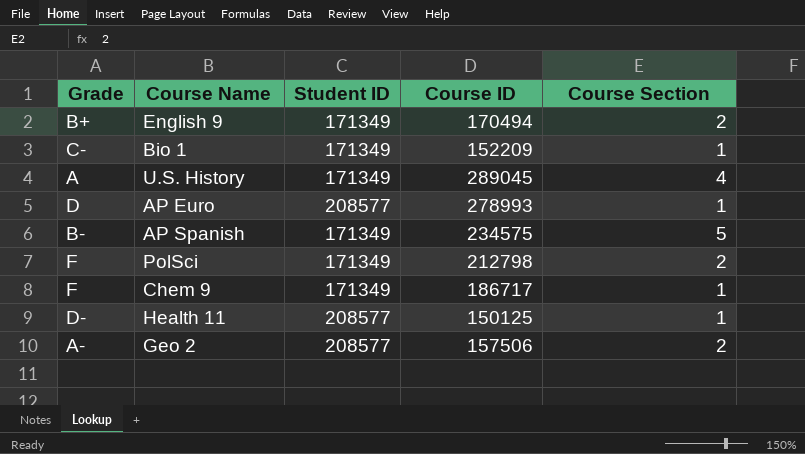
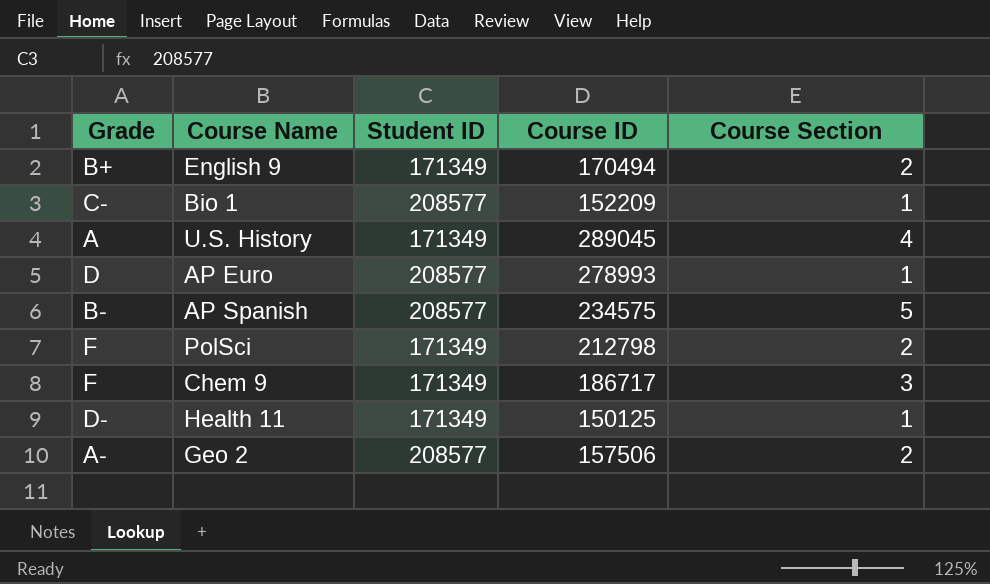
Bio 1 | Student ID: 171349 -> 208577
AP Spanish | Student ID: 171349 -> 208577
Chem 9 | Course Section: 1 -> 3
Health 11 | Student ID: 208577 -> 171349

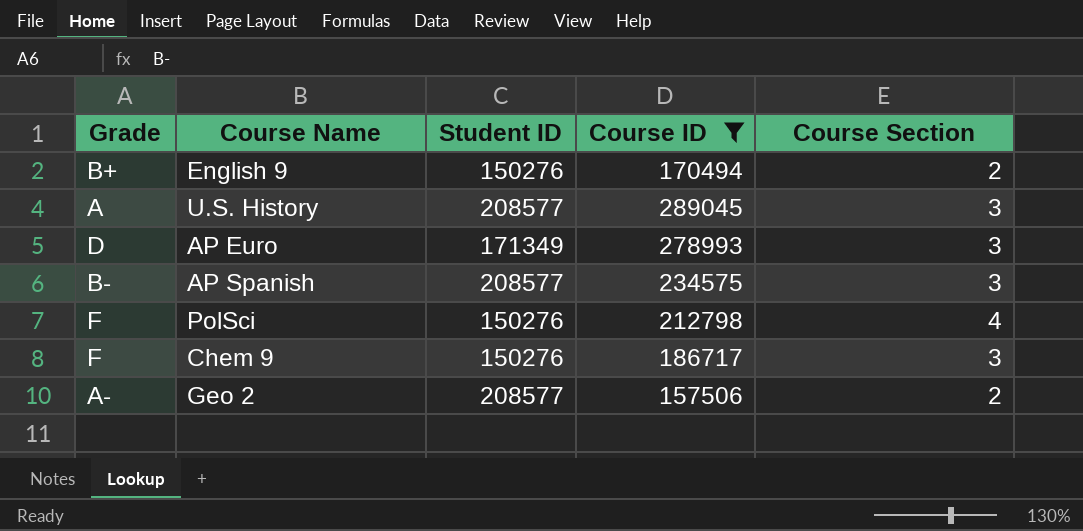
filter: none -> Course ID >= 157506
English 9 | Student ID: 171349 -> 150276
U.S. History | Student ID: 171349 -> 208577
U.S. History | Course Section: 4 -> 3
AP Euro | Student ID: 208577 -> 171349
AP Euro | Course Section: 1 -> 3
AP Spanish | Course Section: 5 -> 3
PolSci | Student ID: 171349 -> 150276
PolSci | Course Section: 2 -> 4
Chem 9 | Student ID: 171349 -> 150276

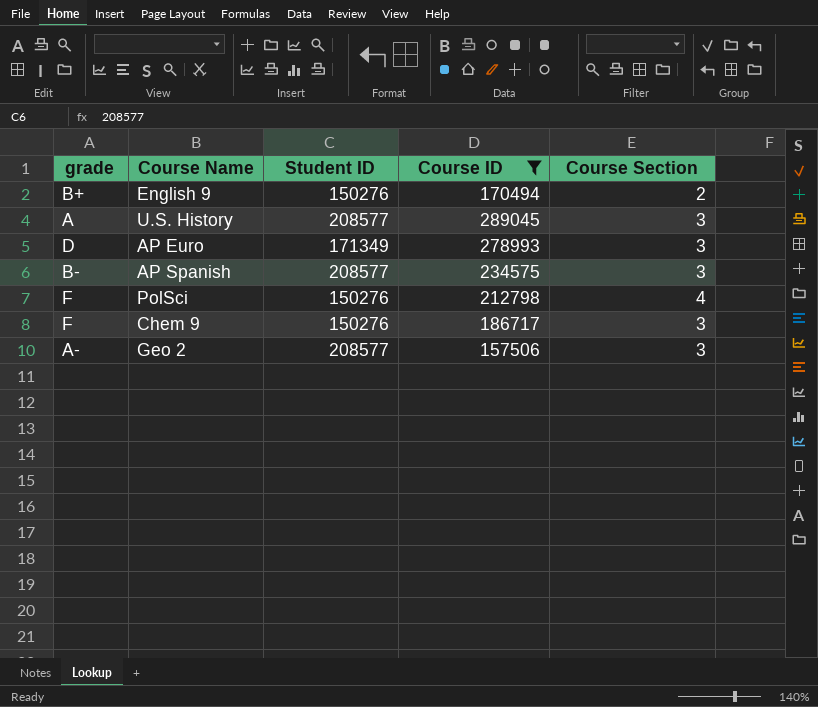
column name: Grade -> grade
Geo 2 | Course Section: 2 -> 3

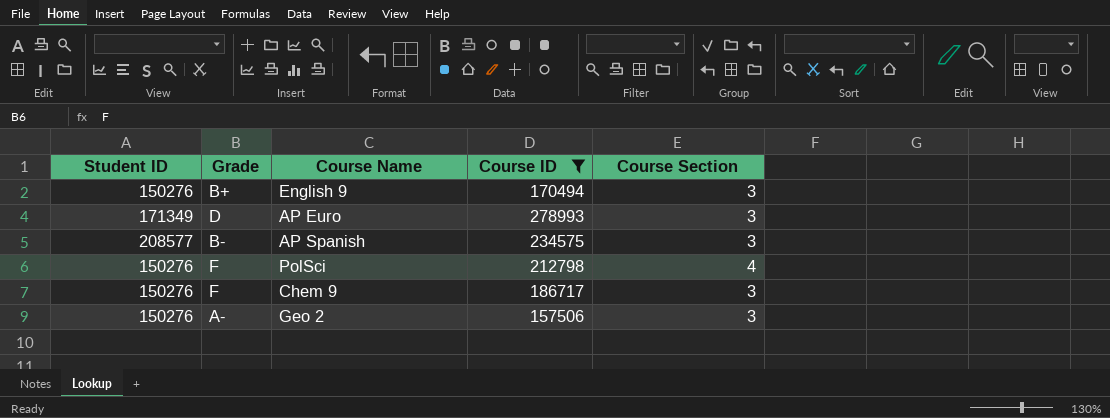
column Student ID | position: 3 -> 1
column name: grade -> Grade
row U.S. History: A | 208577 | 289045 | 3 -> none
English 9 | Course Section: 2 -> 3
Geo 2 | Student ID: 208577 -> 150276

